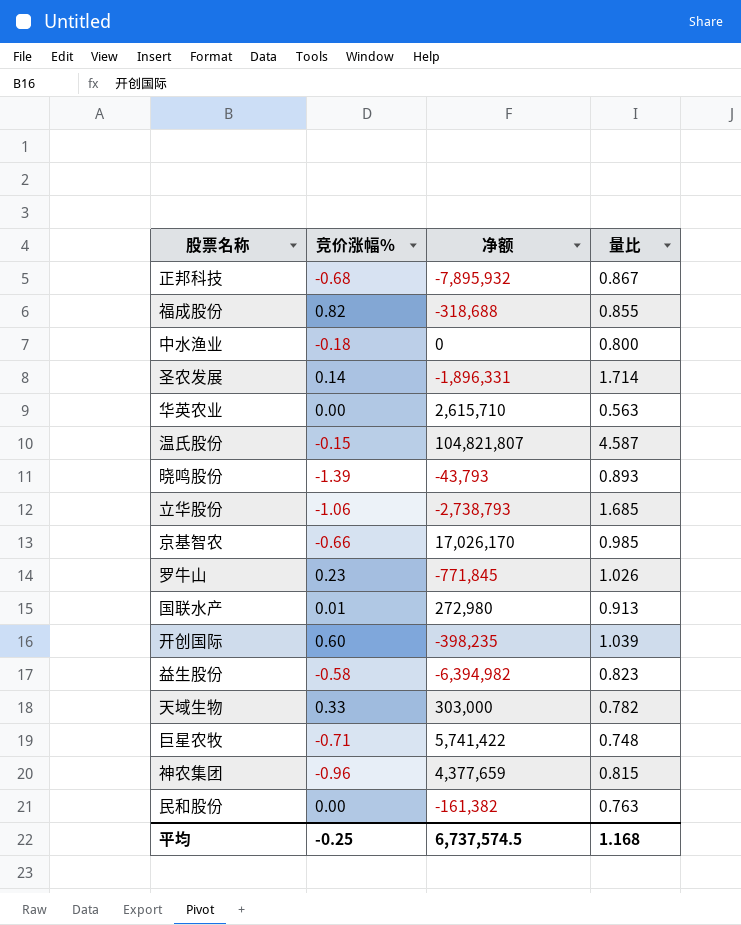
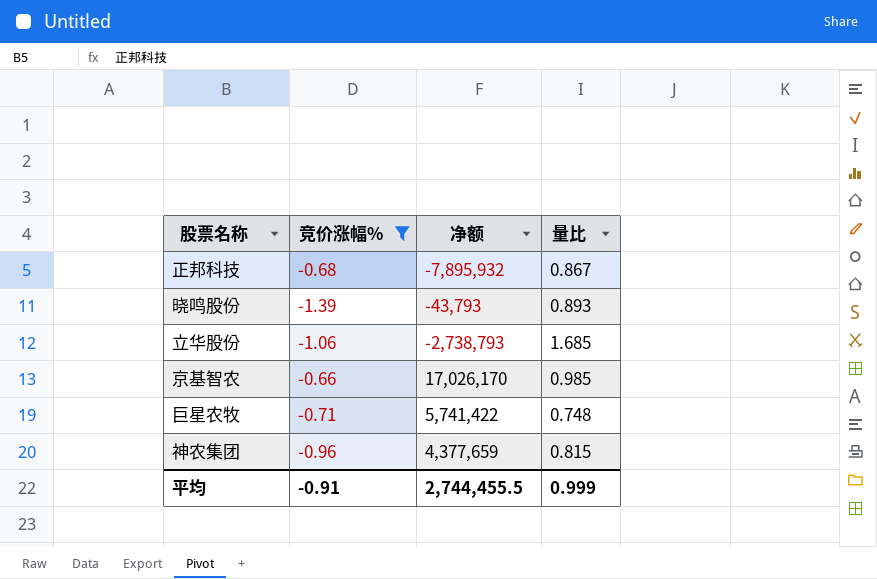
filter: none -> 竞价涨幅% <= -0.66
平均 | 竞价涨幅%: -0.25 -> -0.91
平均 | 净额: 6,737,574.5 -> 2,744,455.5
平均 | 量比: 1.168 -> 0.999

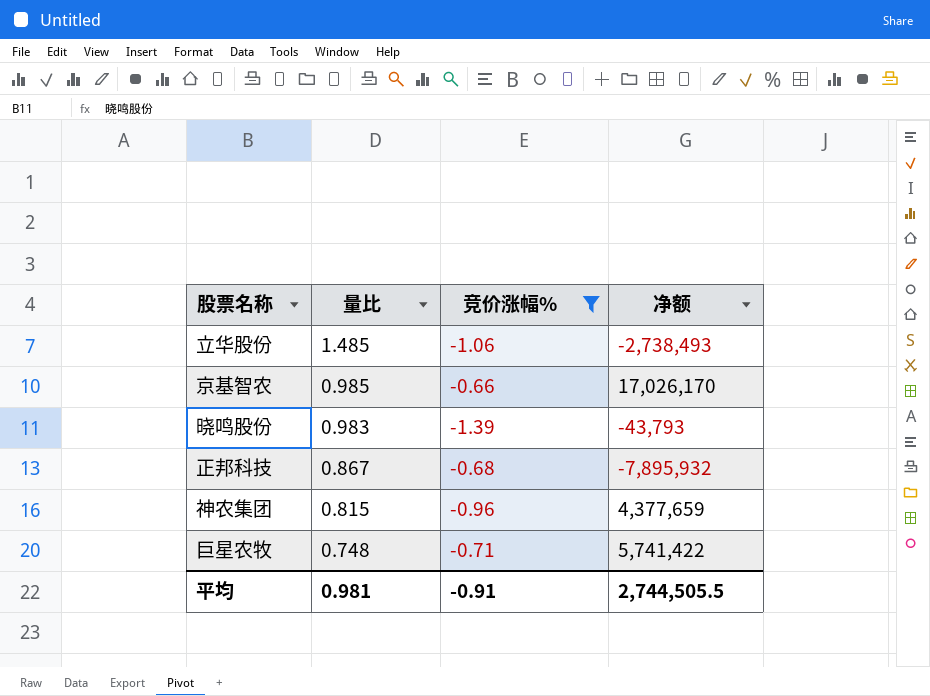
row order: none -> 量比 descending
column 量比 | position: 4 -> 2
立华股份 | 量比: 1.685 -> 1.485
立华股份 | 净额: -2,738,793 -> -2,738,493
晓鸣股份 | 量比: 0.893 -> 0.983
平均 | 量比: 0.999 -> 0.981
平均 | 净额: 2,744,455.5 -> 2,744,505.5

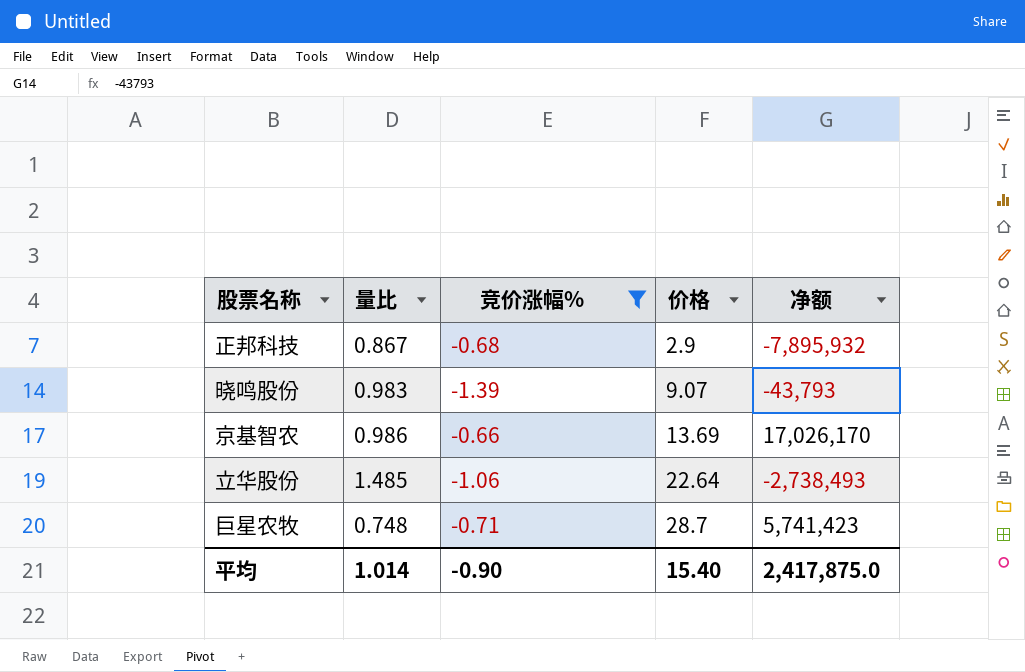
row order: 量比 descending -> 价格 ascending
column 价格 | position: none -> 4
row 神农集团: 0.815 | -0.96 | 4,377,659 -> none
京基智农 | 量比: 0.985 -> 0.986
巨星农牧 | 净额: 5,741,422 -> 5,741,423
平均 | 量比: 0.981 -> 1.014
平均 | 竞价涨幅%: -0.91 -> -0.90
平均 | 净额: 2,744,505.5 -> 2,417,875.0

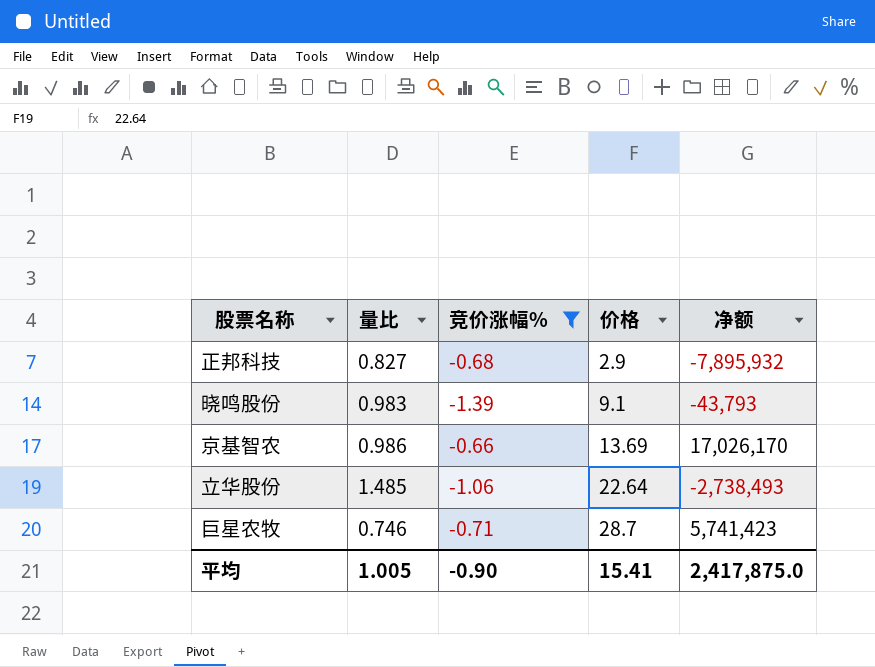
正邦科技 | 量比: 0.867 -> 0.827
晓鸣股份 | 价格: 9.07 -> 9.1
巨星农牧 | 量比: 0.748 -> 0.746
平均 | 量比: 1.014 -> 1.005
平均 | 价格: 15.40 -> 15.41

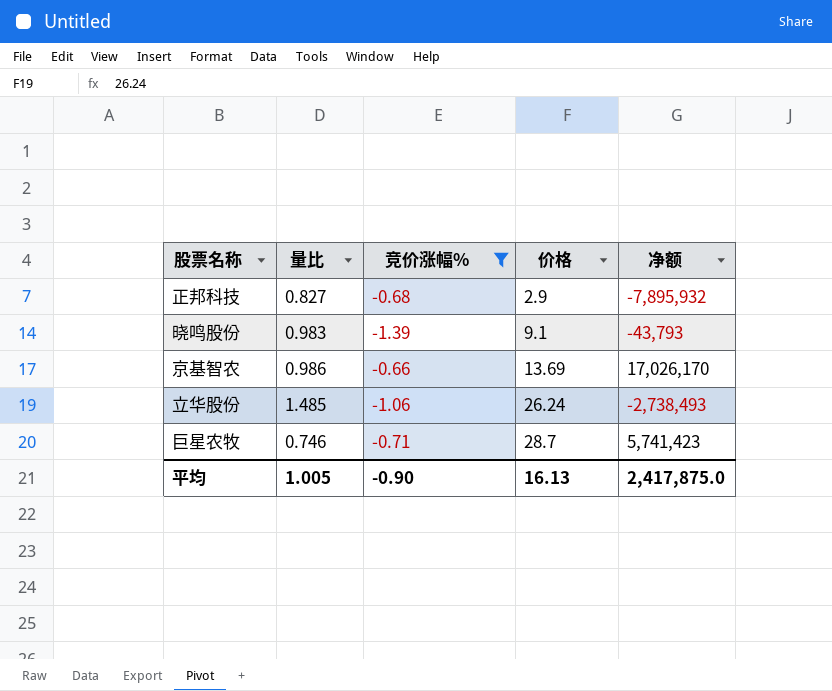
立华股份 | 价格: 22.64 -> 26.24
平均 | 价格: 15.41 -> 16.13

